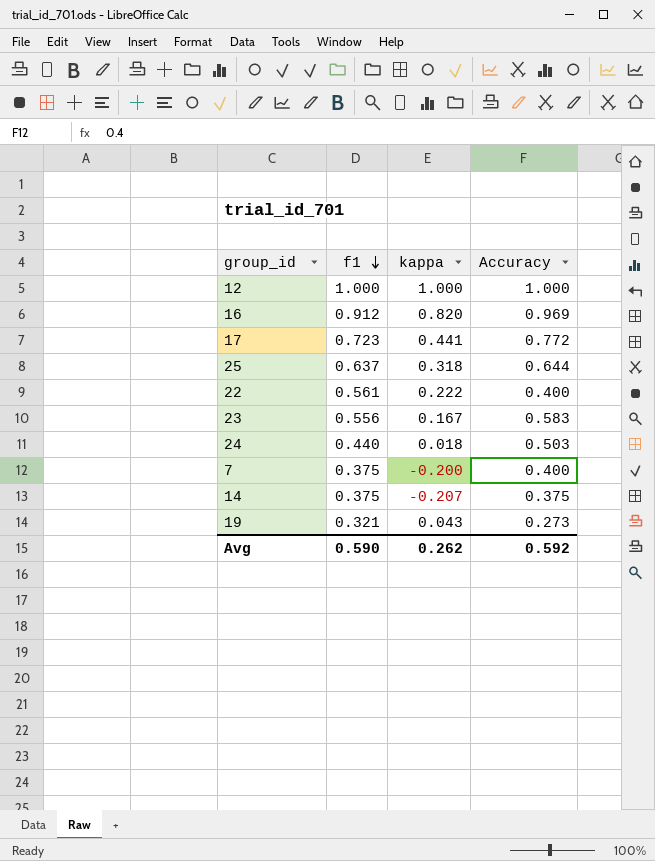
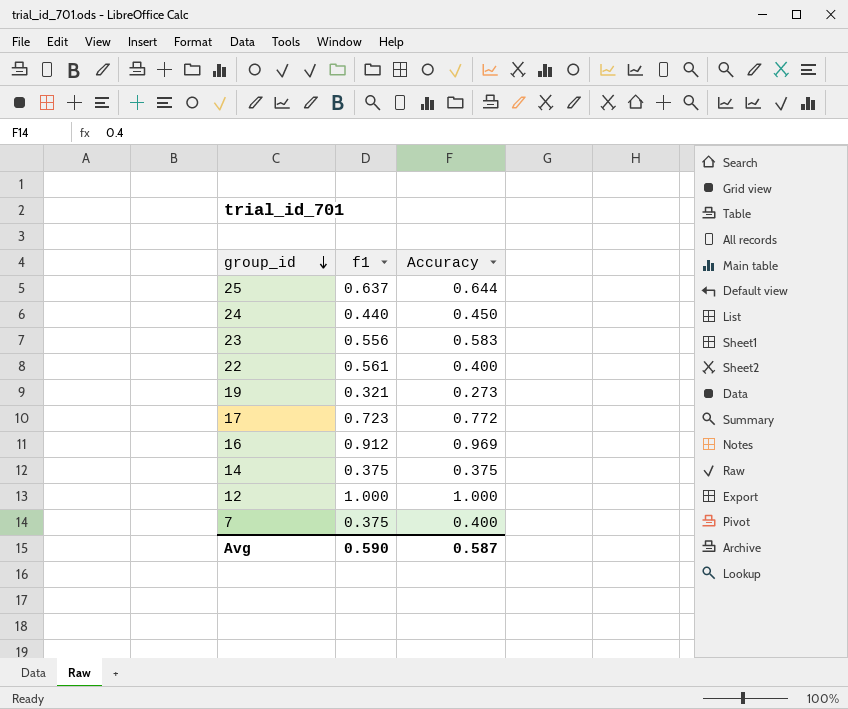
row order: f1 descending -> group_id descending
column kappa | position: 3 -> none
24 | Accuracy: 0.503 -> 0.450
Avg | Accuracy: 0.592 -> 0.587

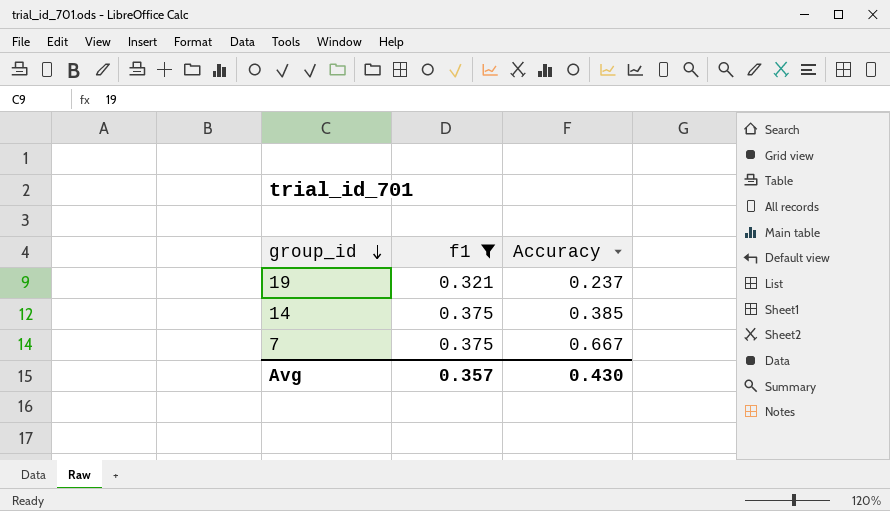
filter: none -> f1 <= 0.375
19 | Accuracy: 0.273 -> 0.237
14 | Accuracy: 0.375 -> 0.385
7 | Accuracy: 0.400 -> 0.667
Avg | f1: 0.590 -> 0.357
Avg | Accuracy: 0.587 -> 0.430

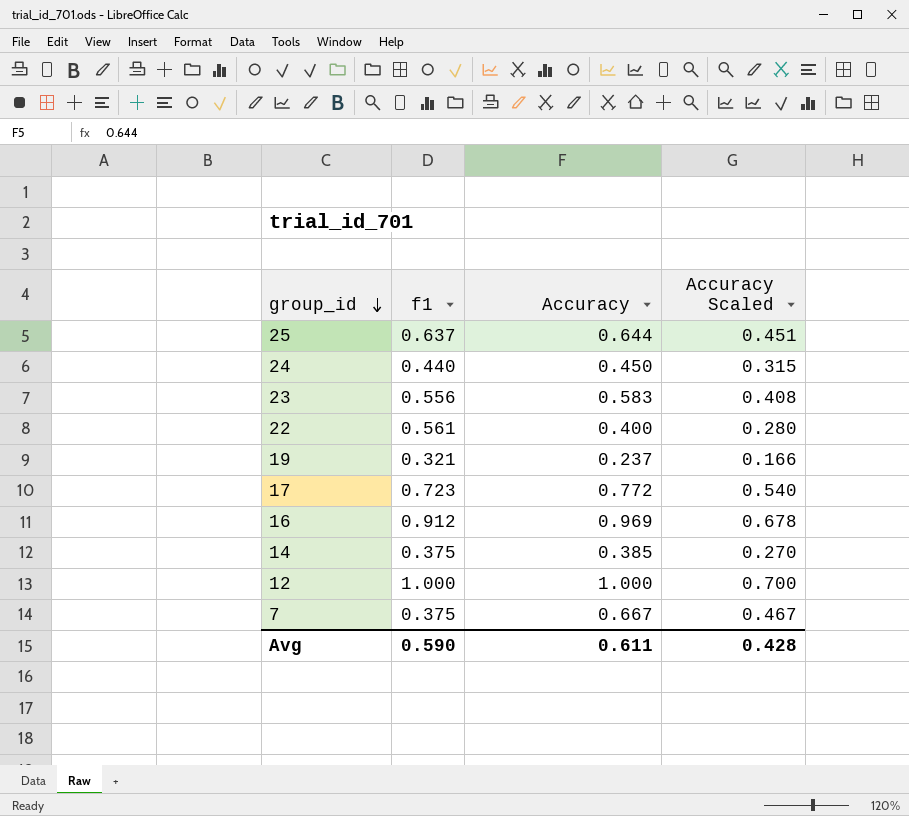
filter: f1 <= 0.375 -> none
column Accuracy Scaled | formula: none -> [Accuracy] * 0.7
Avg | f1: 0.357 -> 0.590
Avg | Accuracy: 0.430 -> 0.611

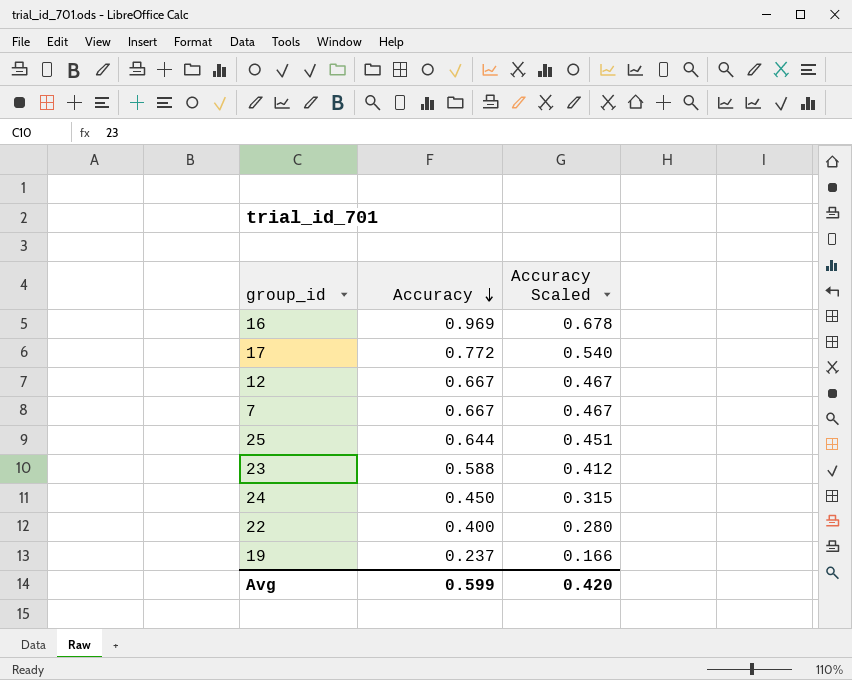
row order: group_id descending -> Accuracy descending
column f1 | position: 2 -> none
row 14: 0.375 | 0.385 | 0.270 -> none
12 | Accuracy: 1.000 -> 0.667
12 | Accuracy Scaled: 0.700 -> 0.467
23 | Accuracy: 0.583 -> 0.588
23 | Accuracy Scaled: 0.408 -> 0.412
Avg | Accuracy: 0.611 -> 0.599
Avg | Accuracy Scaled: 0.428 -> 0.420

